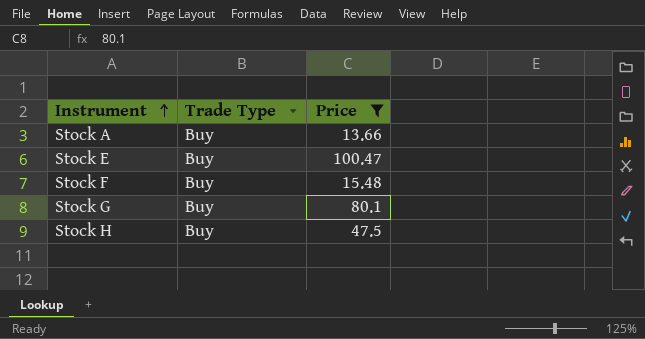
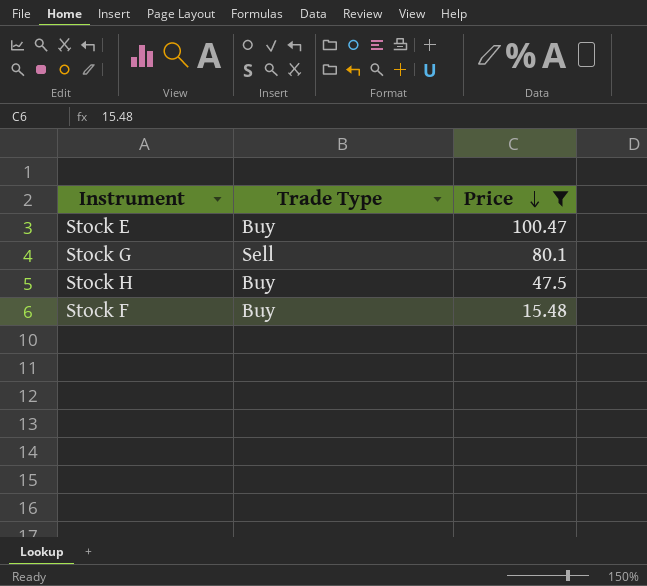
row order: Instrument ascending -> Price descending
row Stock A: Buy | 13.66 -> none
Stock G | Trade Type: Buy -> Sell

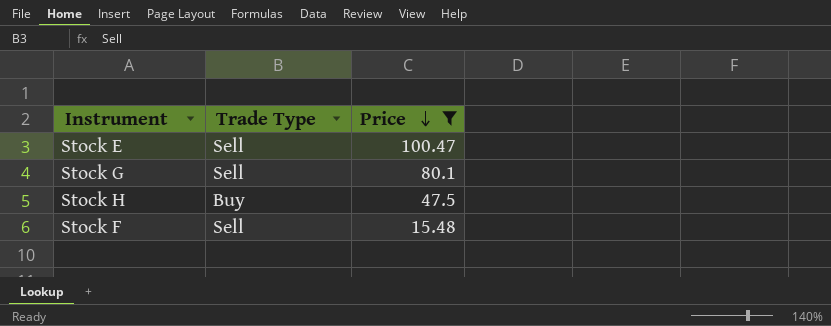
Stock E | Trade Type: Buy -> Sell
Stock F | Trade Type: Buy -> Sell

